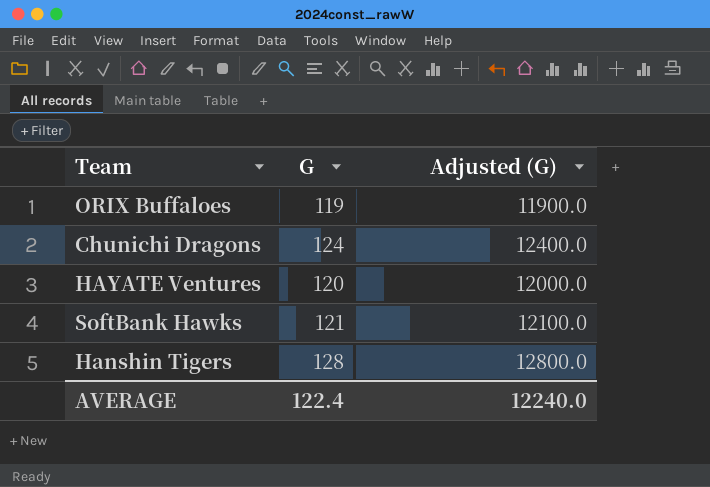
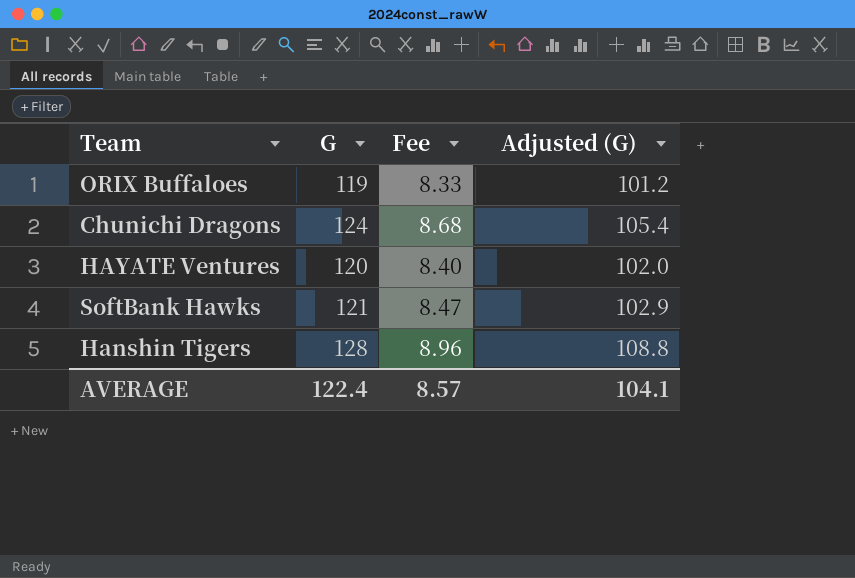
column Fee | formula: none -> [G] * 0.07
column Adjusted (G) | formula: [G] * 100 -> [G] * 0.85
AVERAGE | Adjusted (G): 12240.0 -> 104.1

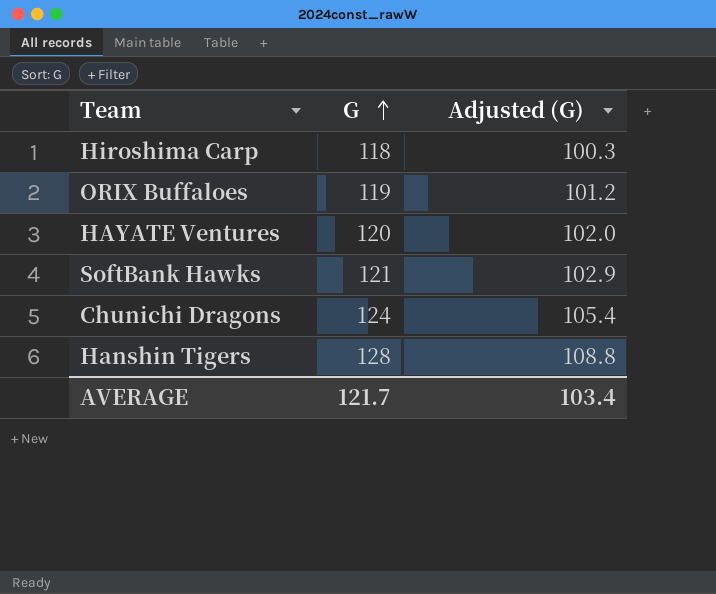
row order: none -> G ascending
column Fee | formula: [G] * 0.07 -> none
row Hiroshima Carp: none -> 118 | 100.3
AVERAGE | G: 122.4 -> 121.7
AVERAGE | Adjusted (G): 104.1 -> 103.4

